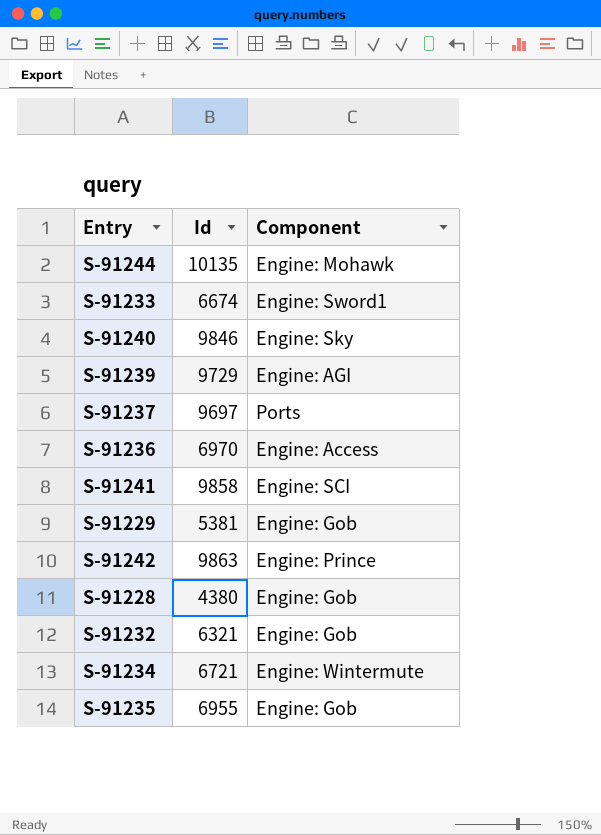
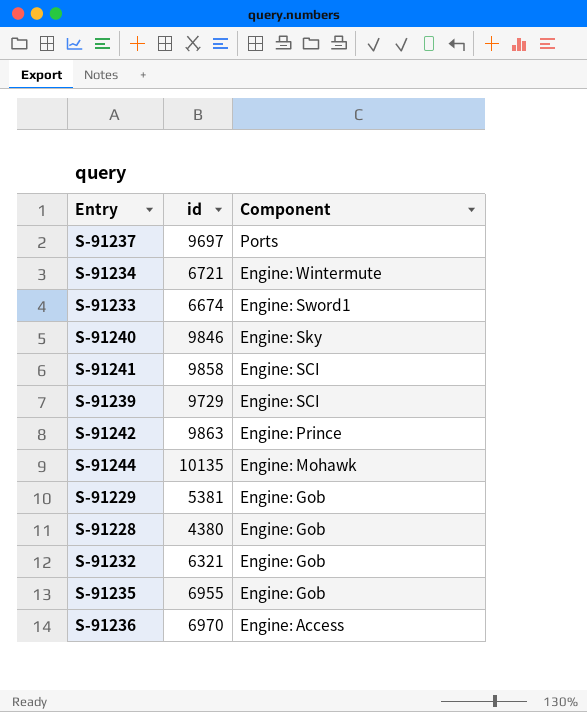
row order: none -> Component descending
column name: Id -> id
S-91239 | Component: Engine: AGI -> Engine: SCI

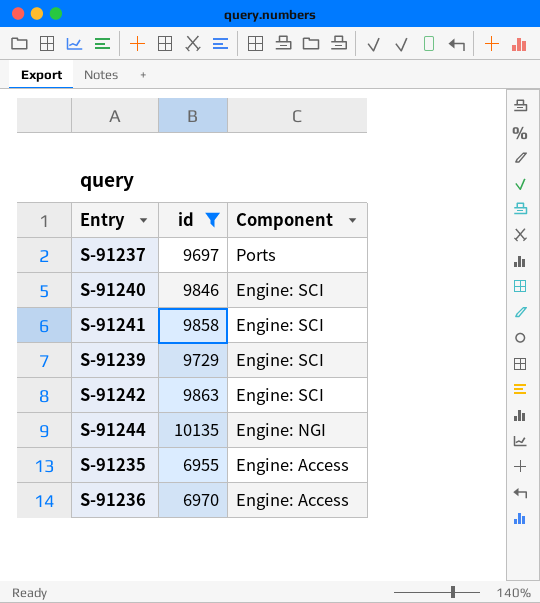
filter: none -> id >= 6955
S-91240 | Component: Engine: Sky -> Engine: SCI
S-91242 | Component: Engine: Prince -> Engine: SCI
S-91244 | Component: Engine: Mohawk -> Engine: NGI
S-91235 | Component: Engine: Gob -> Engine: Access

